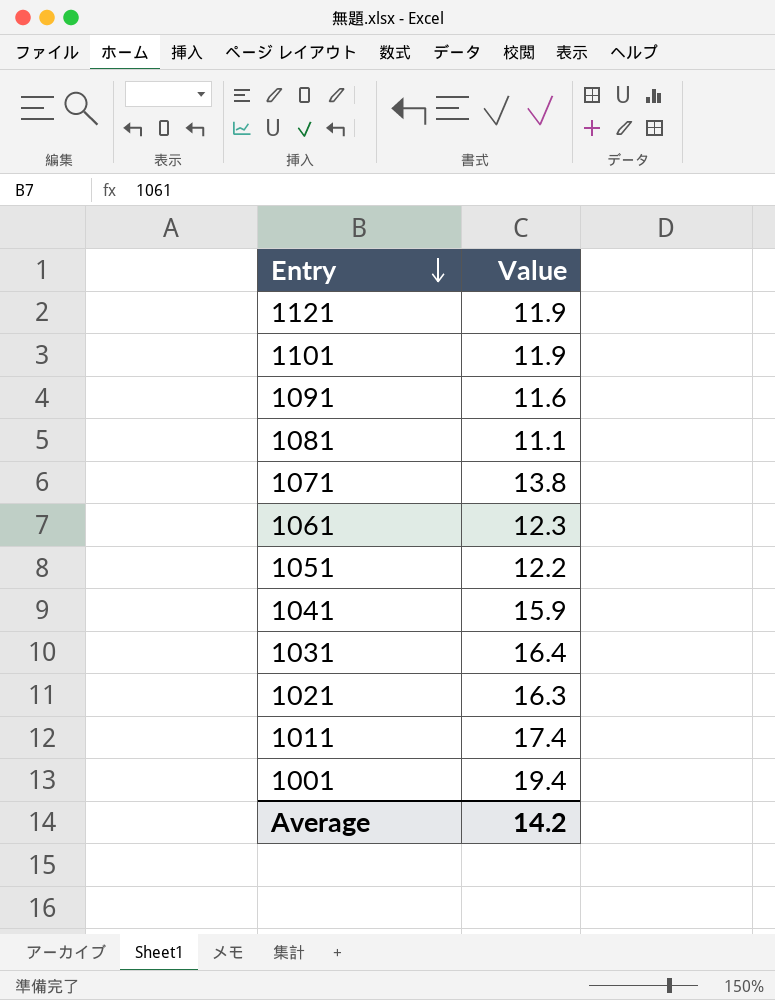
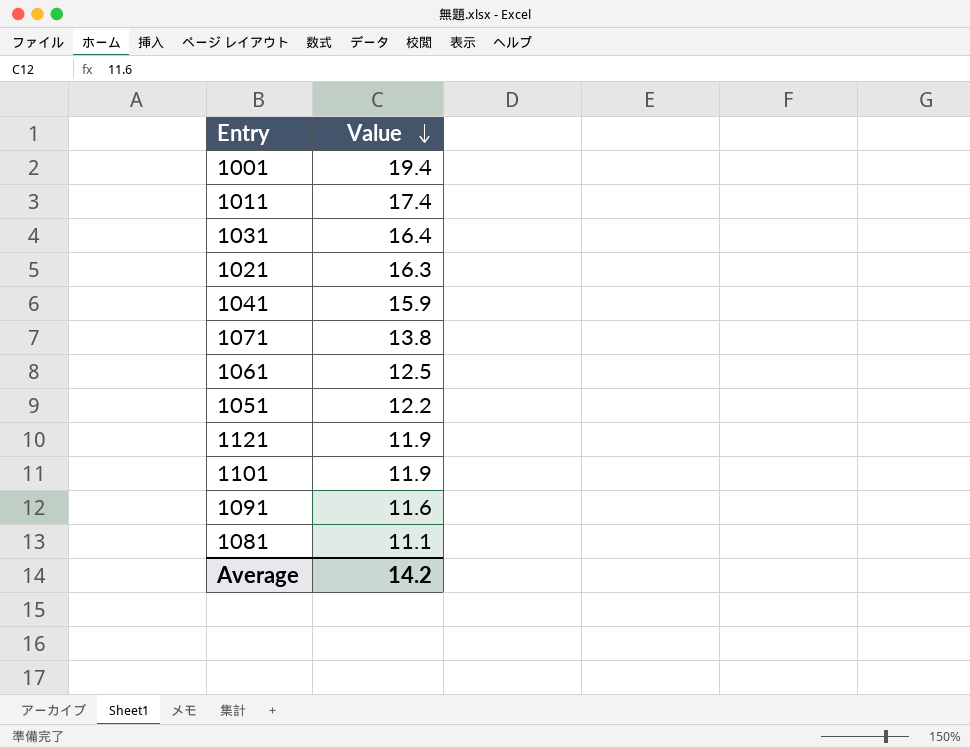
row order: Entry descending -> Value descending
1061 | Value: 12.3 -> 12.5

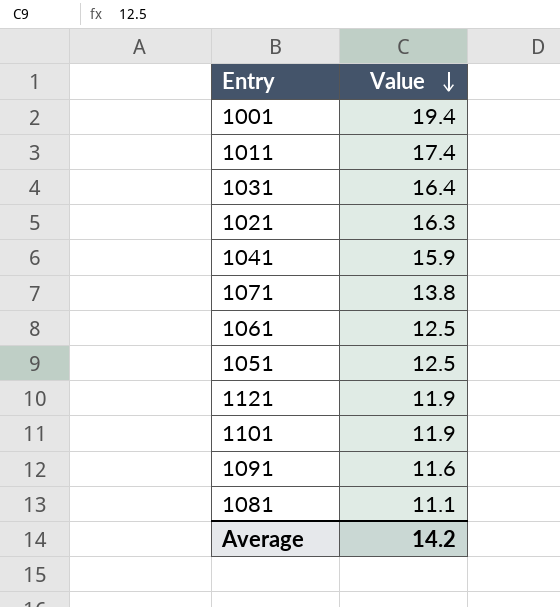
1051 | Value: 12.2 -> 12.5

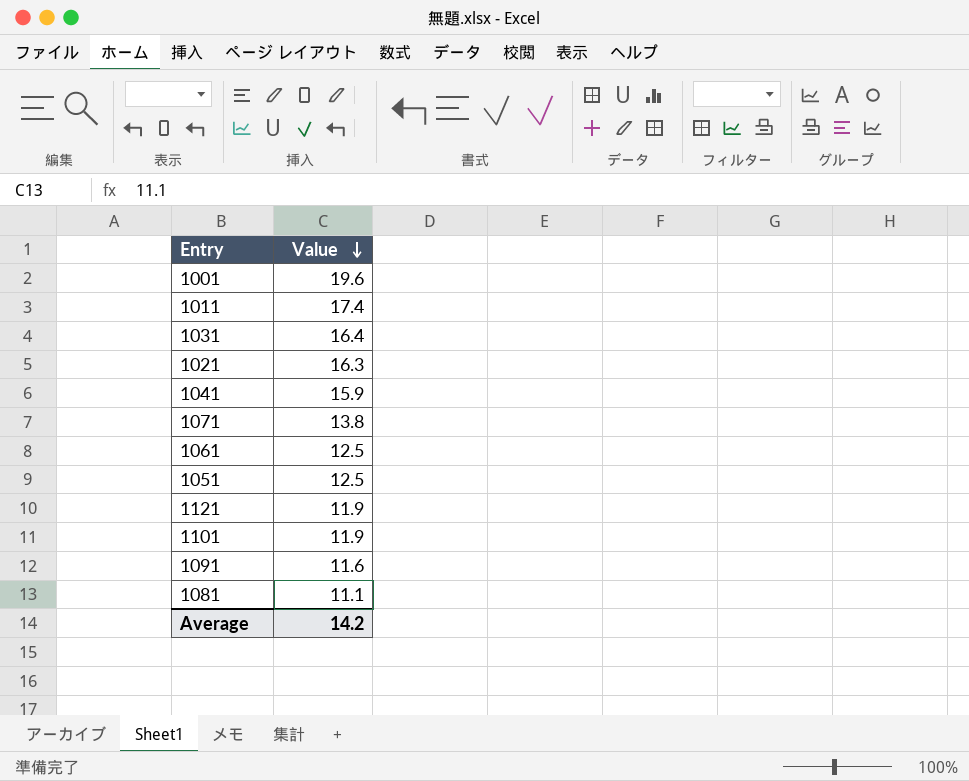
1001 | Value: 19.4 -> 19.6

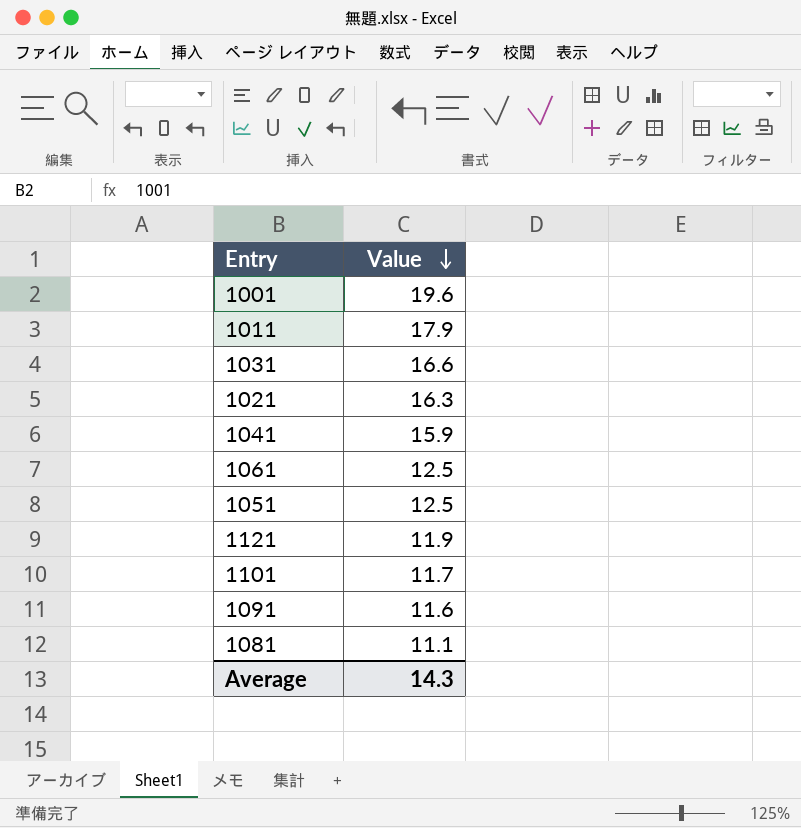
row 1071: 13.8 -> none
1011 | Value: 17.4 -> 17.9
1031 | Value: 16.4 -> 16.6
1101 | Value: 11.9 -> 11.7
Average | Value: 14.2 -> 14.3

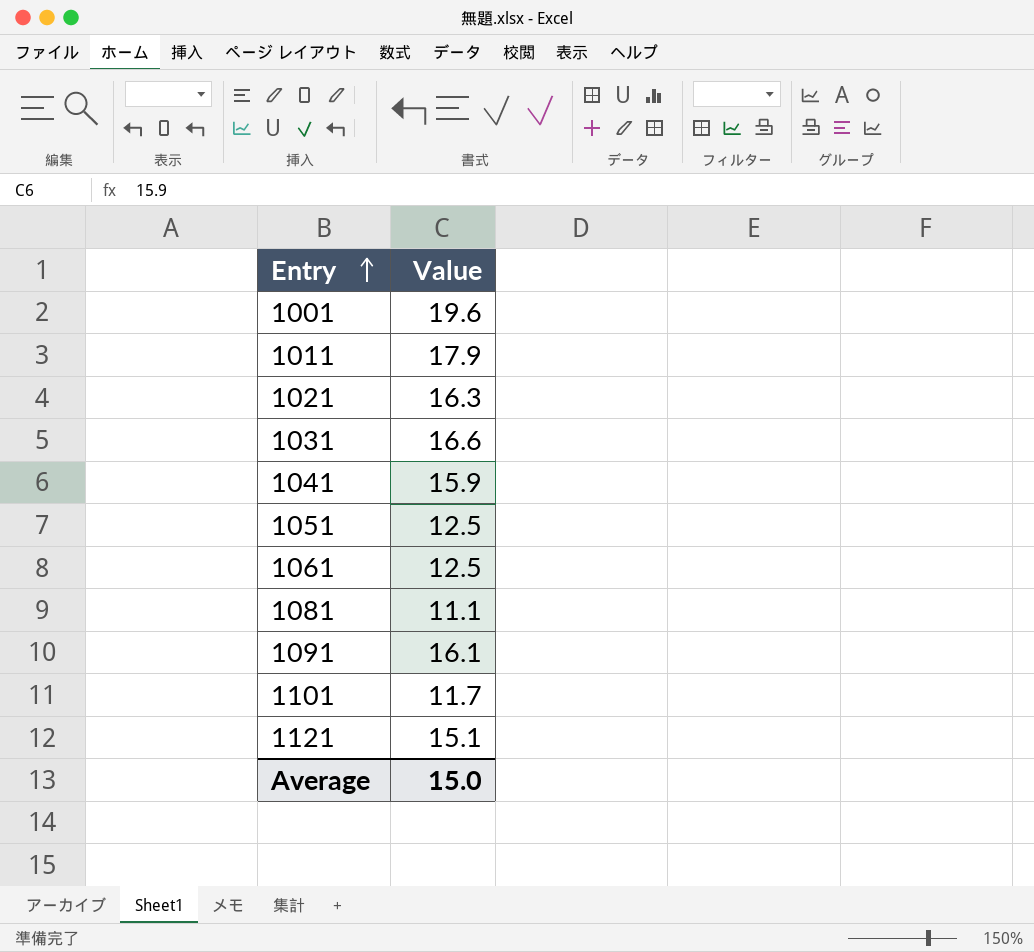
row order: Value descending -> Entry ascending
1091 | Value: 11.6 -> 16.1
1121 | Value: 11.9 -> 15.1
Average | Value: 14.3 -> 15.0

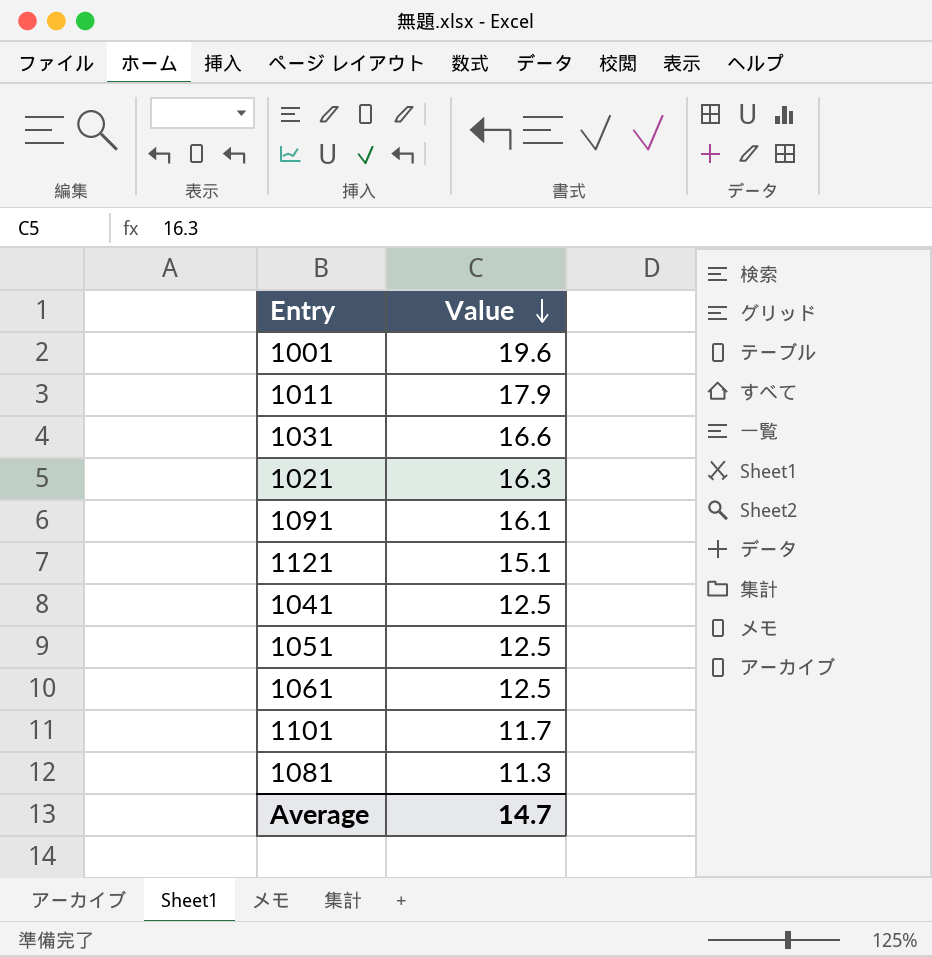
row order: Entry ascending -> Value descending
1041 | Value: 15.9 -> 12.5
1081 | Value: 11.1 -> 11.3
Average | Value: 15.0 -> 14.7

